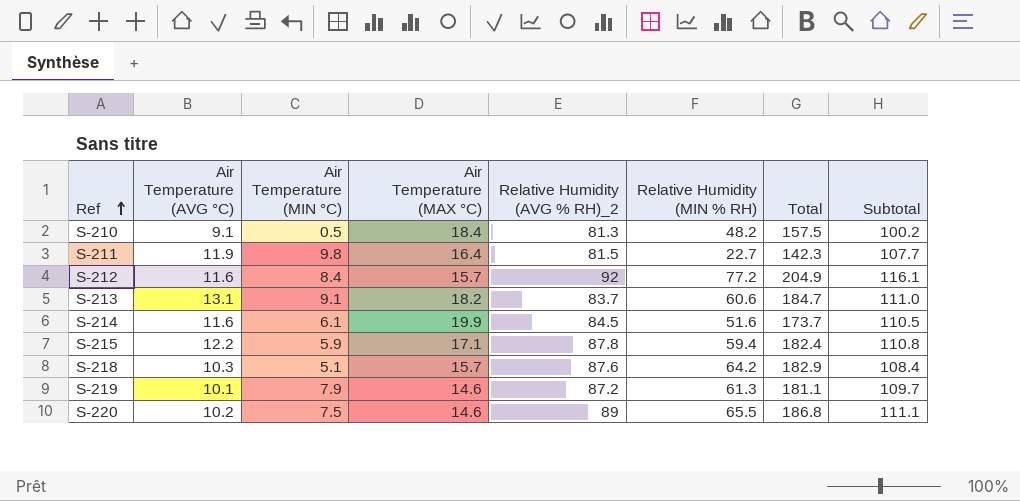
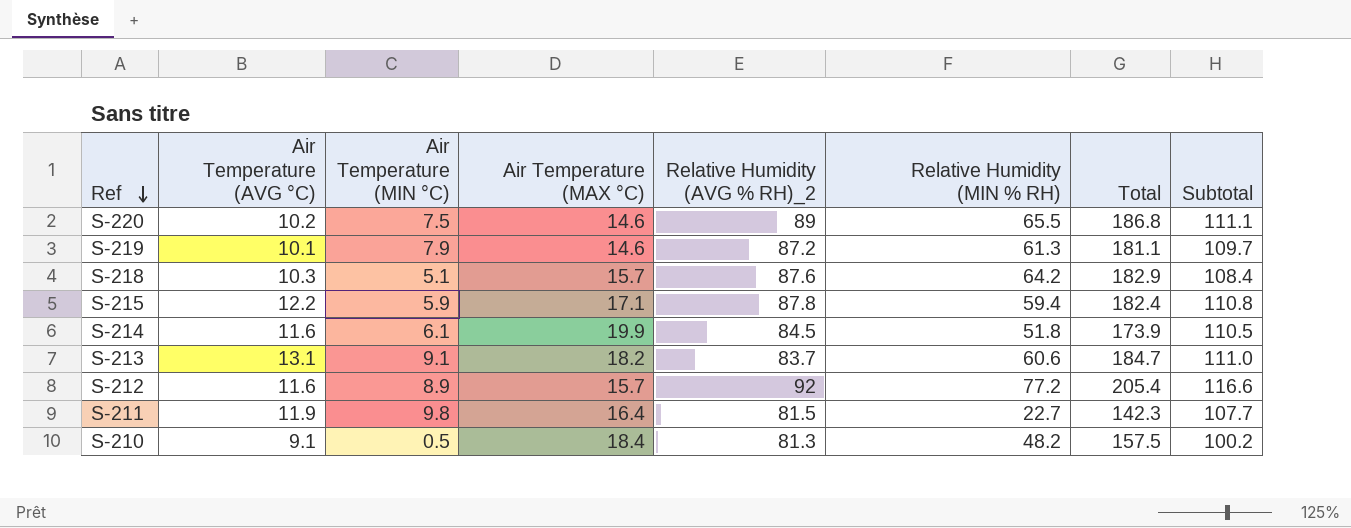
row order: Ref ascending -> Ref descending
S-214 | Relative Humidity (MIN % RH): 51.6 -> 51.8
S-214 | Total: 173.7 -> 173.9
S-212 | Air Temperature (MIN °C): 8.4 -> 8.9
S-212 | Total: 204.9 -> 205.4
S-212 | Subtotal: 116.1 -> 116.6

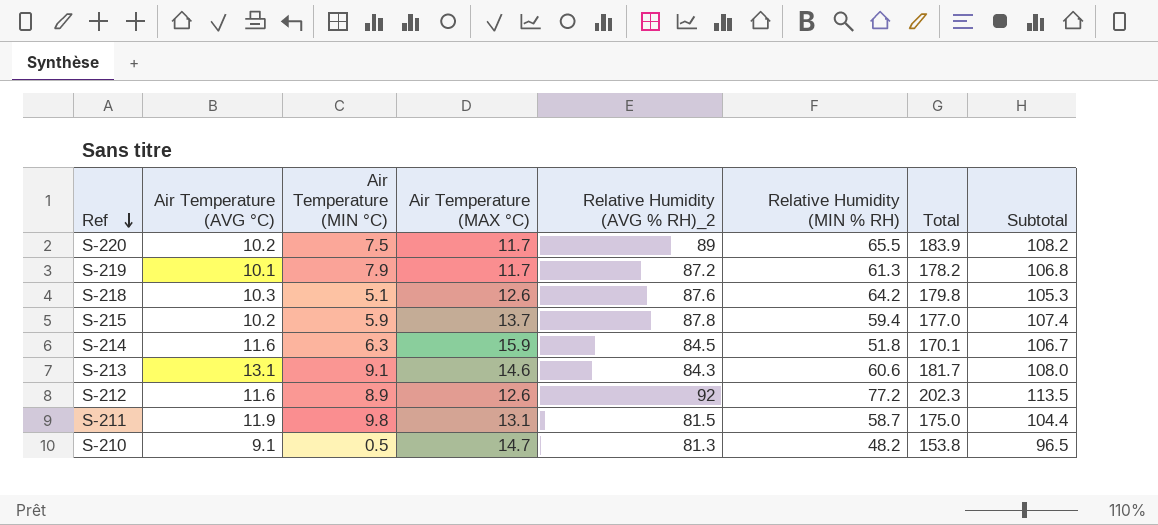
S-220 | Air Temperature (MAX °C): 14.6 -> 11.7
S-220 | Total: 186.8 -> 183.9
S-220 | Subtotal: 111.1 -> 108.2
S-219 | Air Temperature (MAX °C): 14.6 -> 11.7
S-219 | Total: 181.1 -> 178.2
S-219 | Subtotal: 109.7 -> 106.8
S-218 | Air Temperature (MAX °C): 15.7 -> 12.6
S-218 | Total: 182.9 -> 179.8
S-218 | Subtotal: 108.4 -> 105.3
S-215 | Air Temperature (AVG °C): 12.2 -> 10.2
S-215 | Air Temperature (MAX °C): 17.1 -> 13.7
S-215 | Total: 182.4 -> 177.0
S-215 | Subtotal: 110.8 -> 107.4
S-214 | Air Temperature (MIN °C): 6.1 -> 6.3
S-214 | Air Temperature (MAX °C): 19.9 -> 15.9
S-214 | Total: 173.9 -> 170.1
S-214 | Subtotal: 110.5 -> 106.7
S-213 | Air Temperature (MAX °C): 18.2 -> 14.6
S-213 | Relative Humidity (AVG % RH)_2: 83.7 -> 84.3
S-213 | Total: 184.7 -> 181.7
S-213 | Subtotal: 111.0 -> 108.0
S-212 | Air Temperature (MAX °C): 15.7 -> 12.6
S-212 | Total: 205.4 -> 202.3
S-212 | Subtotal: 116.6 -> 113.5
S-211 | Air Temperature (MAX °C): 16.4 -> 13.1
S-211 | Relative Humidity (MIN % RH): 22.7 -> 58.7
S-211 | Total: 142.3 -> 175.0
S-211 | Subtotal: 107.7 -> 104.4
S-210 | Air Temperature (MAX °C): 18.4 -> 14.7
S-210 | Total: 157.5 -> 153.8
S-210 | Subtotal: 100.2 -> 96.5

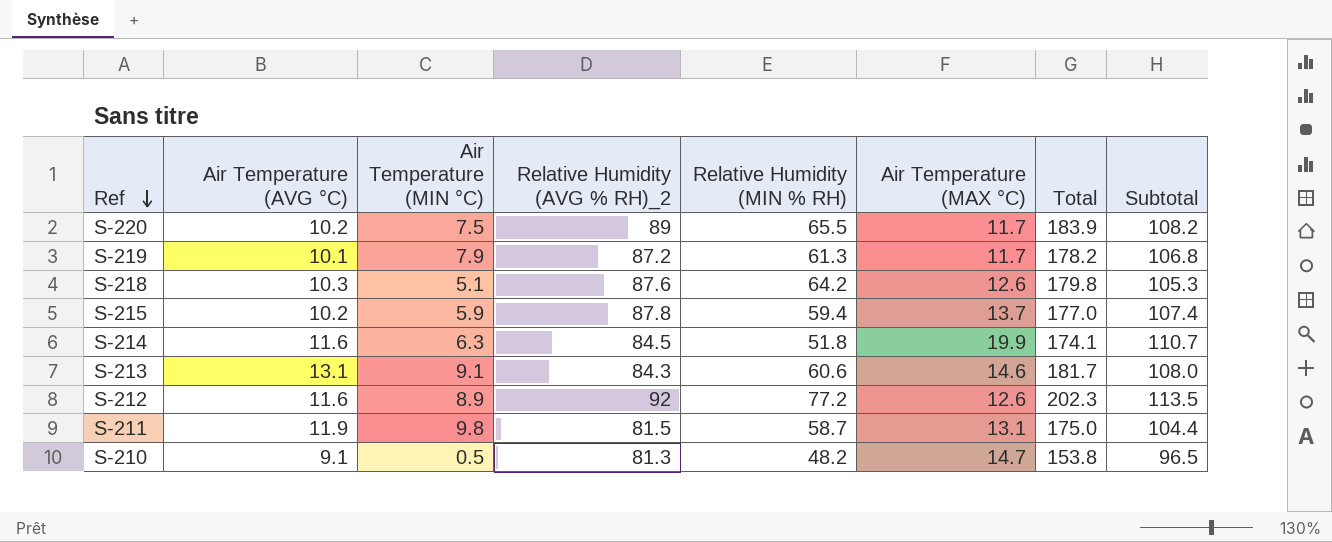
column Air Temperature (MAX °C) | position: 4 -> 6
S-214 | Air Temperature (MAX °C): 15.9 -> 19.9
S-214 | Total: 170.1 -> 174.1
S-214 | Subtotal: 106.7 -> 110.7

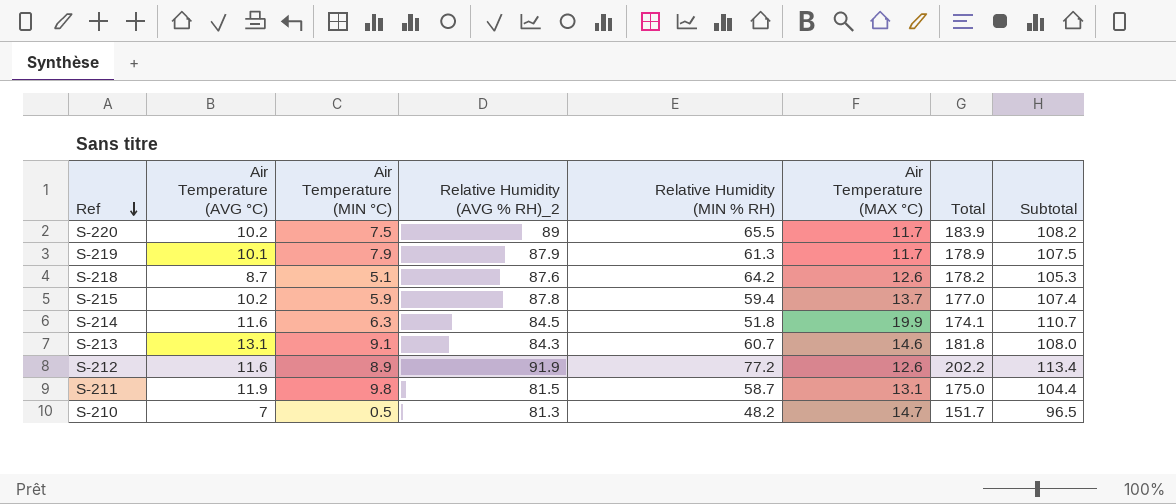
S-219 | Relative Humidity (AVG % RH)_2: 87.2 -> 87.9
S-219 | Total: 178.2 -> 178.9
S-219 | Subtotal: 106.8 -> 107.5
S-218 | Air Temperature (AVG °C): 10.3 -> 8.7
S-218 | Total: 179.8 -> 178.2
S-213 | Relative Humidity (MIN % RH): 60.6 -> 60.7
S-213 | Total: 181.7 -> 181.8
S-212 | Relative Humidity (AVG % RH)_2: 92 -> 91.9
S-212 | Total: 202.3 -> 202.2
S-212 | Subtotal: 113.5 -> 113.4
S-210 | Air Temperature (AVG °C): 9.1 -> 7
S-210 | Total: 153.8 -> 151.7

